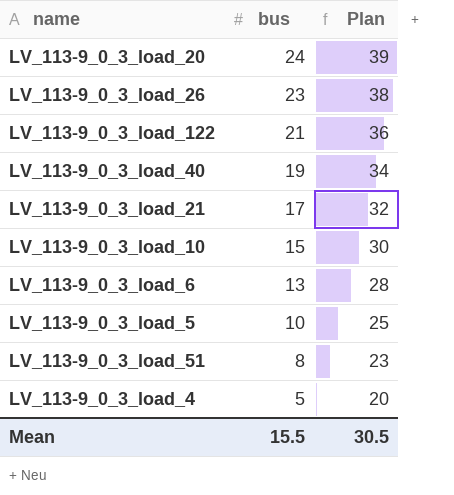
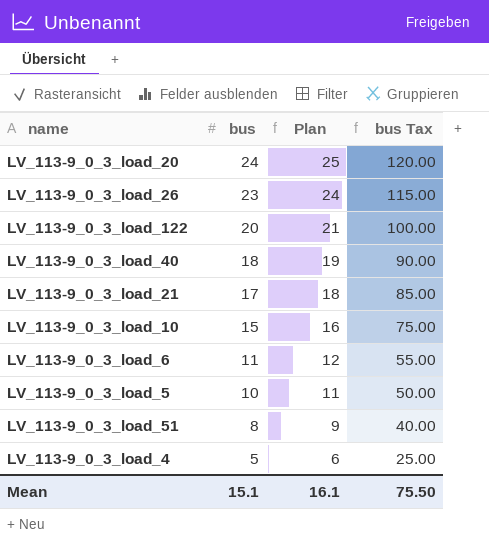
column Plan | formula: [bus] + 15 -> [bus] + 1
column bus Tax | formula: none -> [bus] * 5
LV_113-9_0_3_load_122 | bus: 21 -> 20
LV_113-9_0_3_load_40 | bus: 19 -> 18
LV_113-9_0_3_load_6 | bus: 13 -> 11
Mean | bus: 15.5 -> 15.1
Mean | Plan: 30.5 -> 16.1

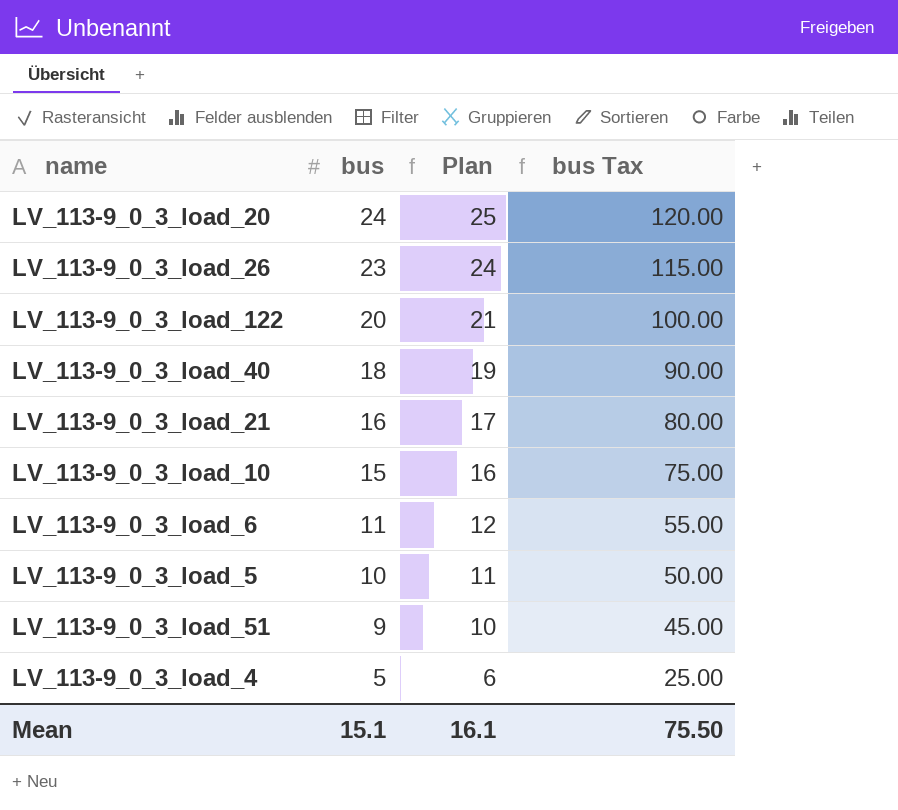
LV_113-9_0_3_load_21 | bus: 17 -> 16
LV_113-9_0_3_load_21 | Plan: 18 -> 17
LV_113-9_0_3_load_21 | bus Tax: 85.00 -> 80.00
LV_113-9_0_3_load_51 | bus: 8 -> 9
LV_113-9_0_3_load_51 | Plan: 9 -> 10
LV_113-9_0_3_load_51 | bus Tax: 40.00 -> 45.00

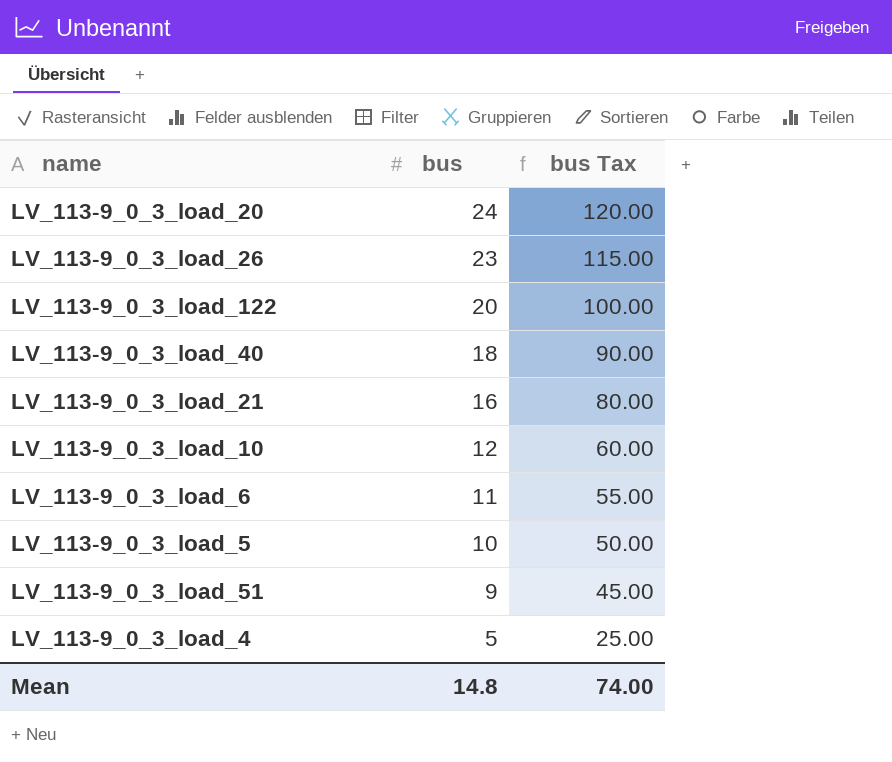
column Plan | formula: [bus] + 1 -> none
LV_113-9_0_3_load_10 | bus: 15 -> 12
LV_113-9_0_3_load_10 | bus Tax: 75.00 -> 60.00
Mean | bus: 15.1 -> 14.8
Mean | bus Tax: 75.50 -> 74.00

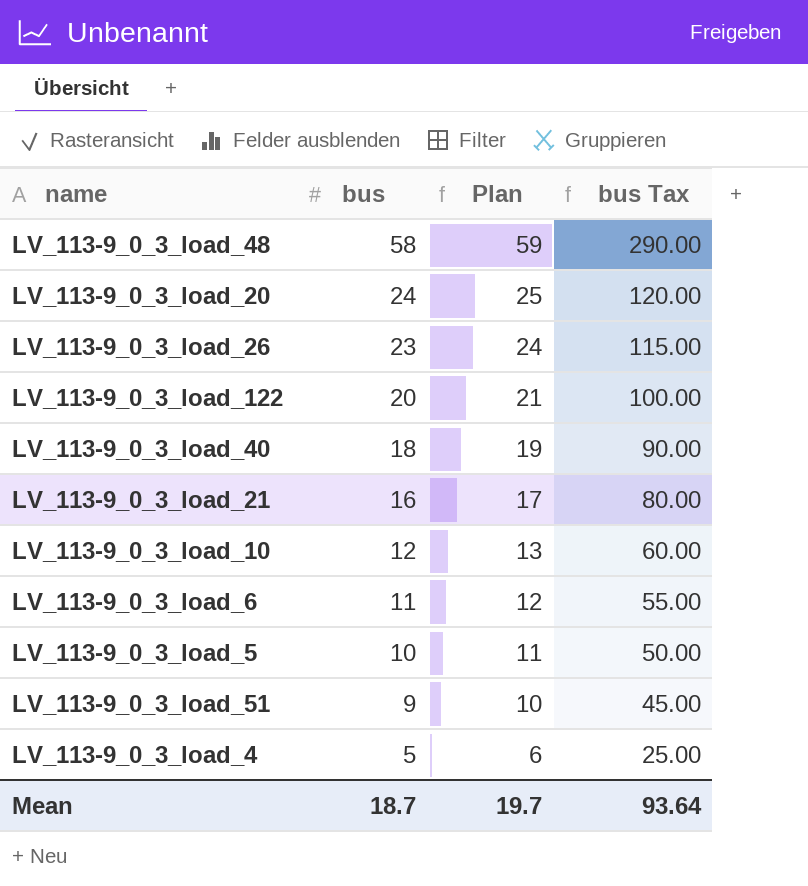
column Plan | formula: none -> [bus] + 1
row LV_113-9_0_3_load_48: none -> 58 | 59 | 290.00
Mean | bus: 14.8 -> 18.7
Mean | bus Tax: 74.00 -> 93.64

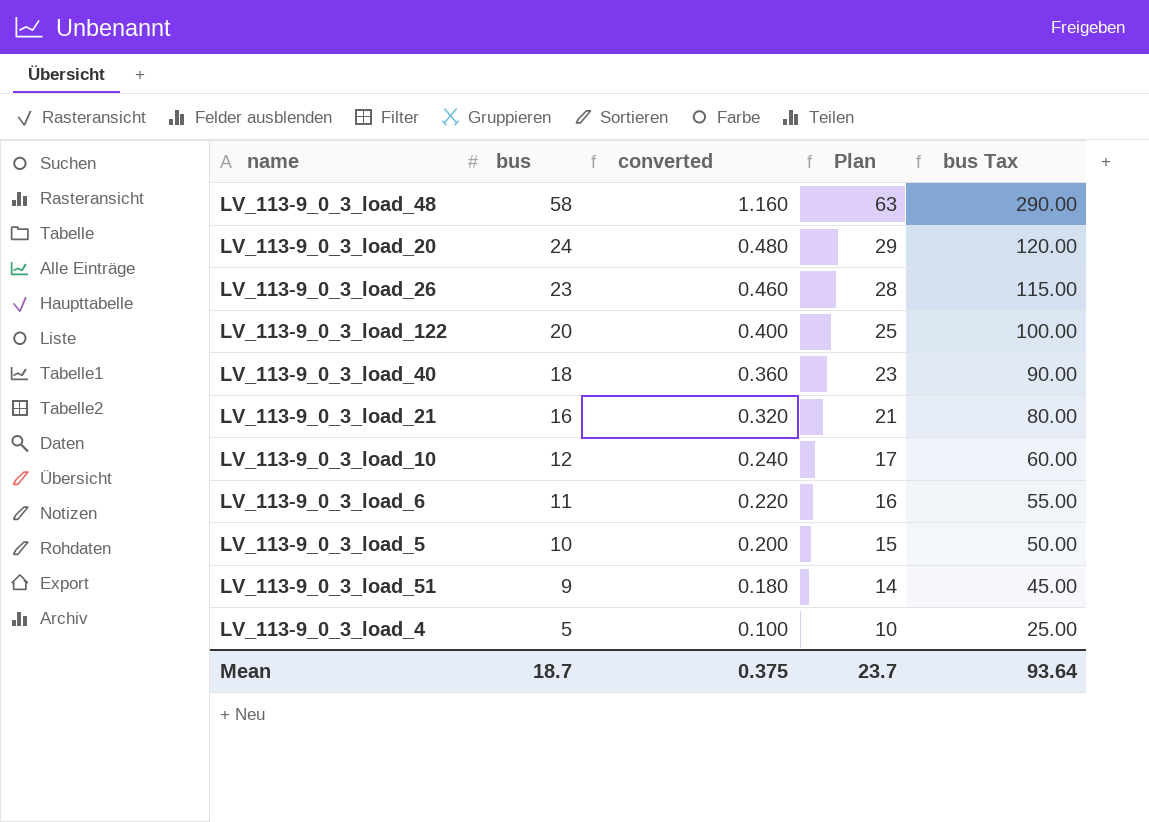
column converted | formula: none -> [bus] * 0.02
column Plan | formula: [bus] + 1 -> [bus] + 5
Mean | Plan: 19.7 -> 23.7

